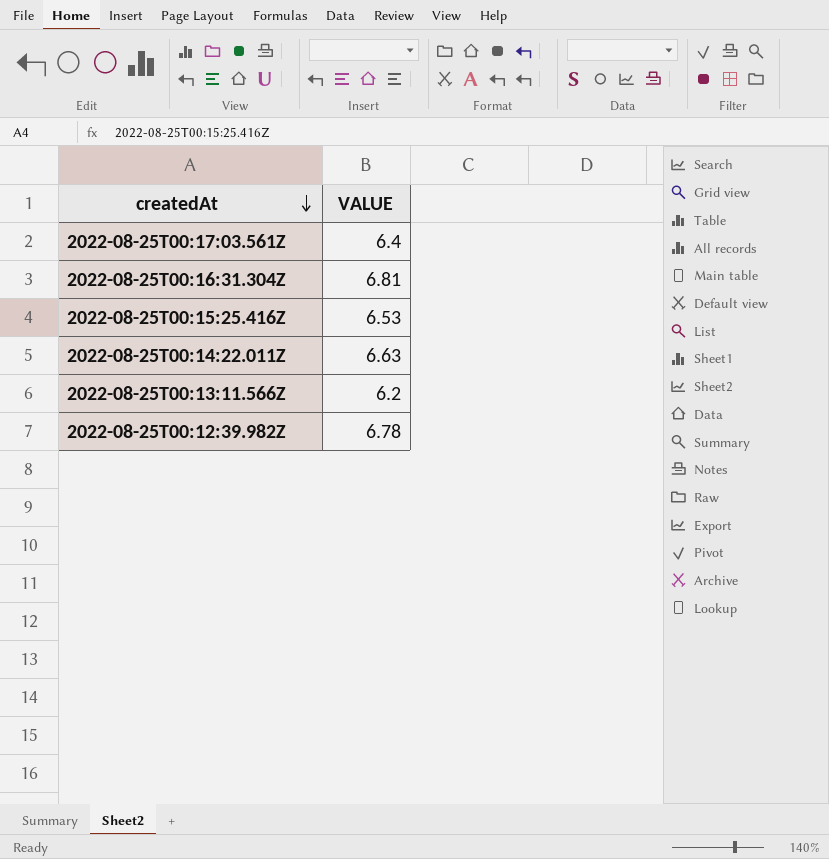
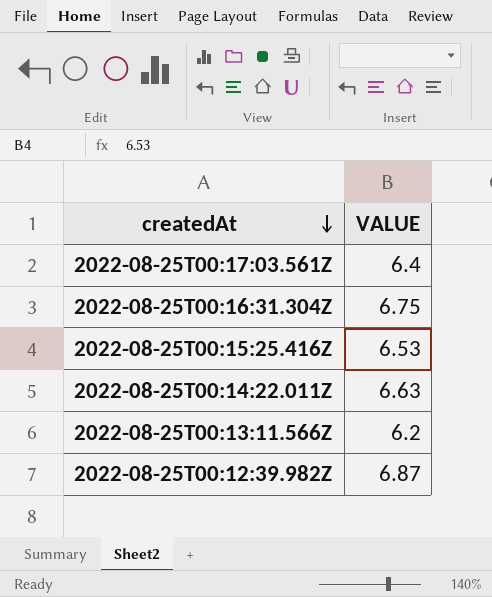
2022-08-25T00:16:31.304Z | VALUE: 6.81 -> 6.75
2022-08-25T00:12:39.982Z | VALUE: 6.78 -> 6.87

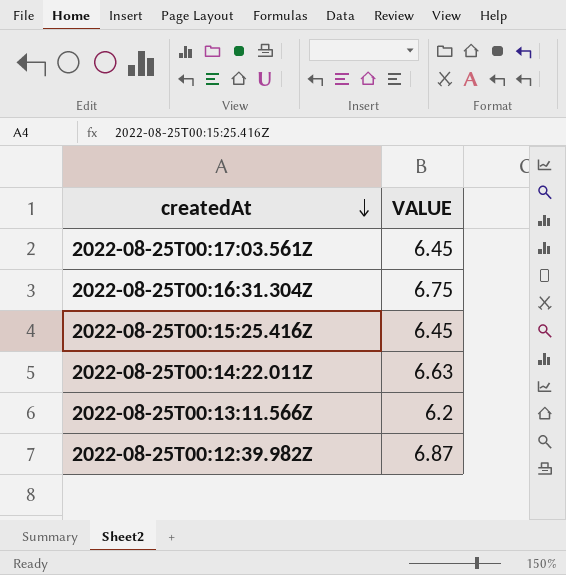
2022-08-25T00:17:03.561Z | VALUE: 6.4 -> 6.45
2022-08-25T00:15:25.416Z | VALUE: 6.53 -> 6.45

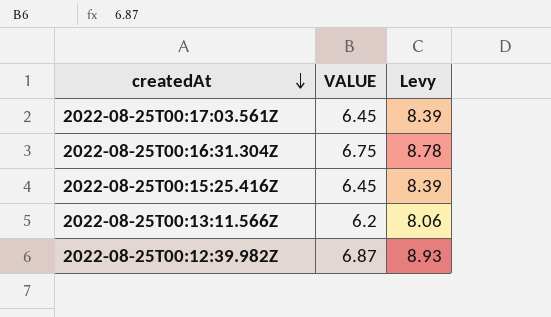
column Levy | formula: none -> [VALUE] * 1.3
row 2022-08-25T00:14:22.011Z: 6.63 -> none

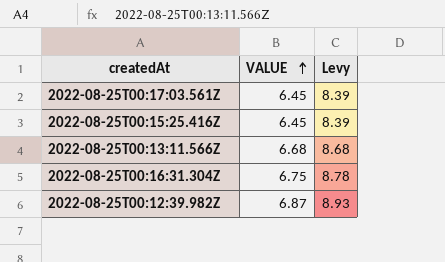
row order: createdAt descending -> VALUE ascending
2022-08-25T00:13:11.566Z | VALUE: 6.2 -> 6.68
2022-08-25T00:13:11.566Z | Levy: 8.06 -> 8.68

